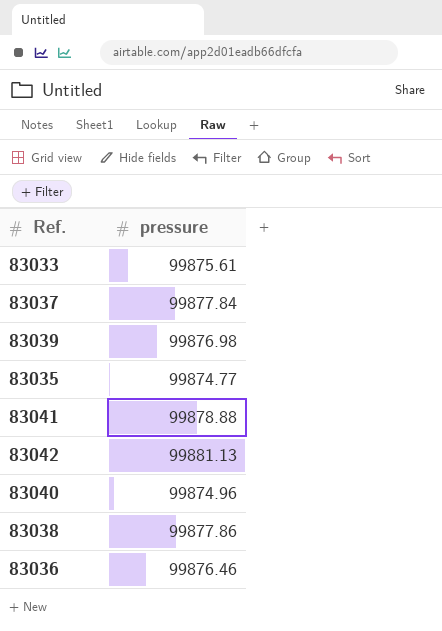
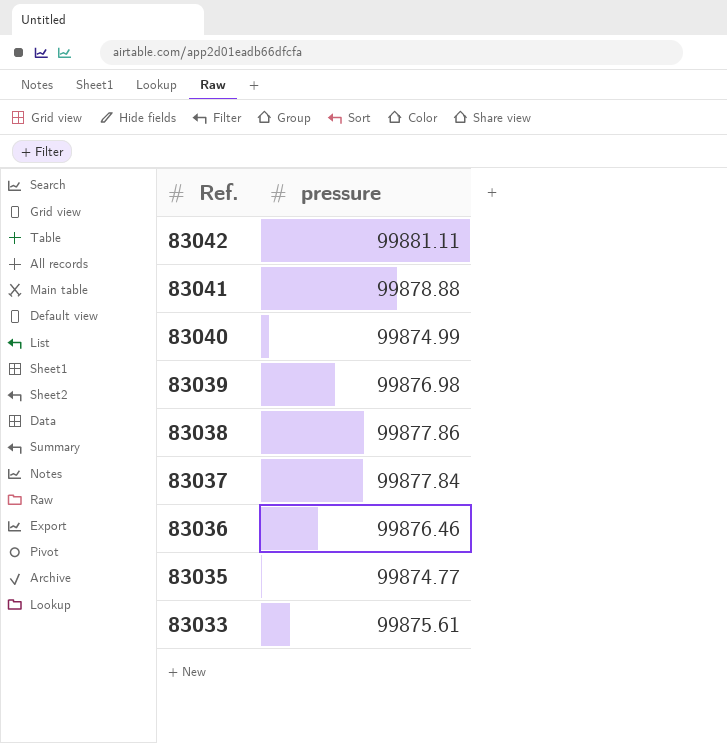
row order: none -> Ref. descending
83042 | pressure: 99881.13 -> 99881.11
83040 | pressure: 99874.96 -> 99874.99

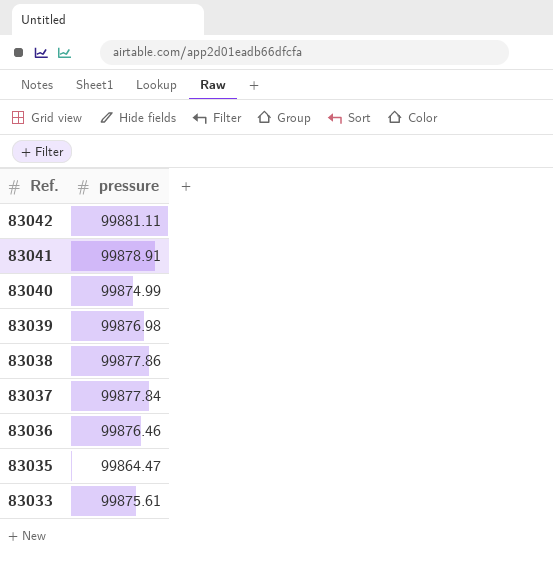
83041 | pressure: 99878.88 -> 99878.91
83035 | pressure: 99874.77 -> 99864.47

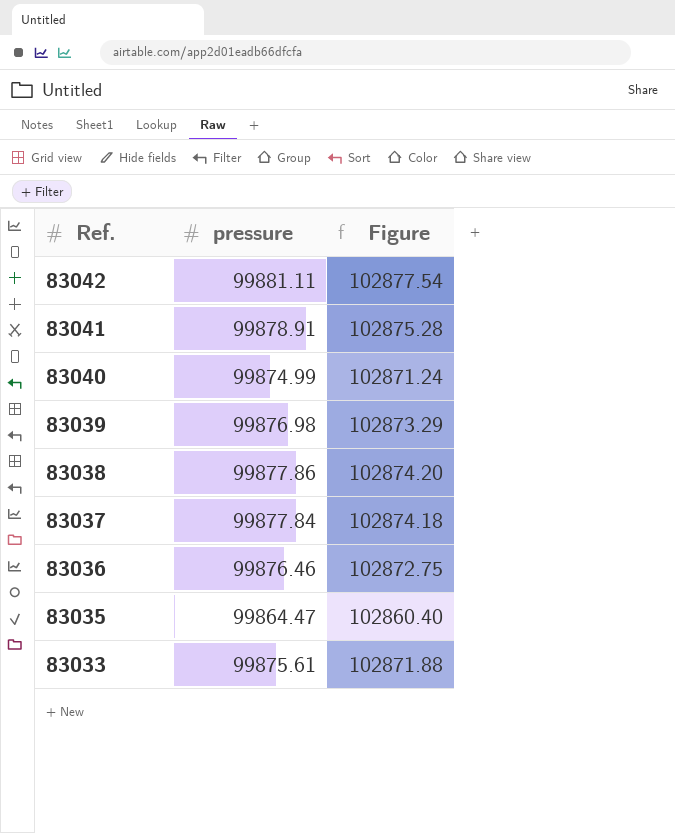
column Figure | formula: none -> [pressure] * 1.03

